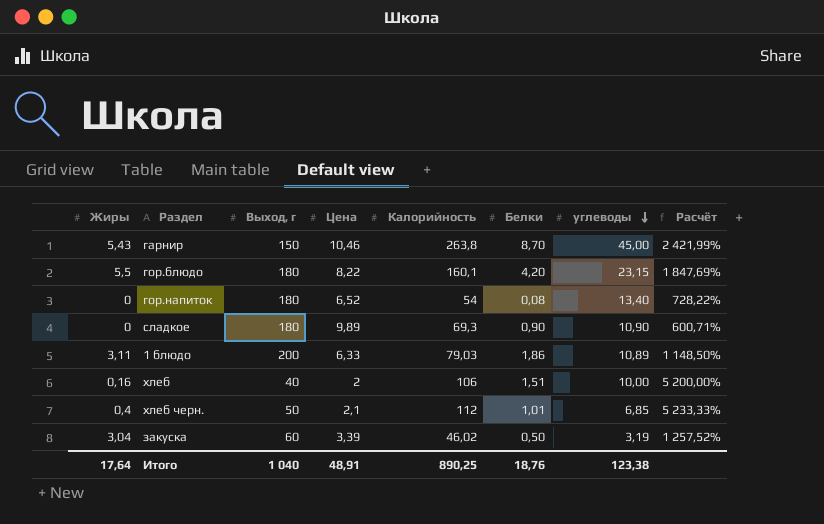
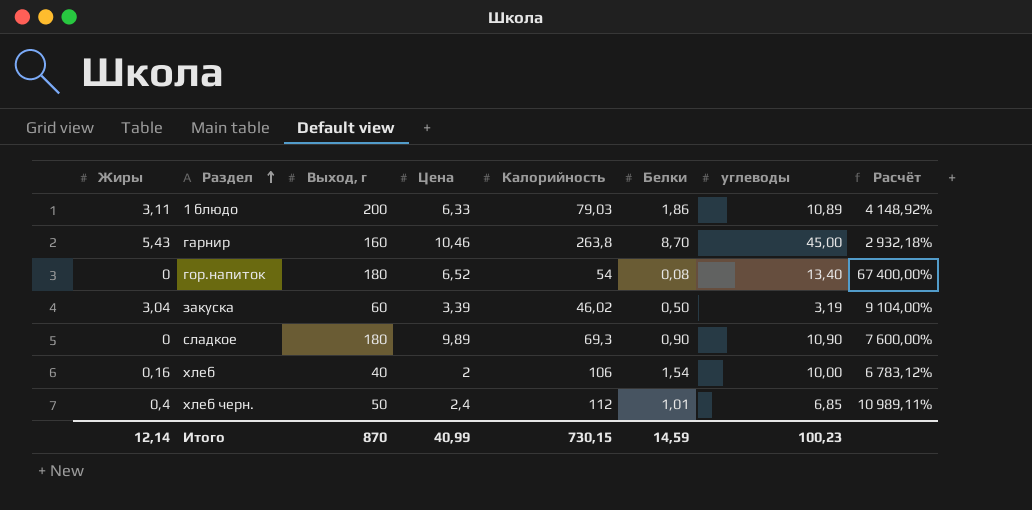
row order: углеводы descending -> Раздел ascending
column Расчёт | formula: ([Калорийность] - [Цена]) / [Цена] -> ([Калорийность] - [Белки]) / [Белки]
row гор.блюдо: 5,5 | 180 | 8,22 | 160,1 | 4,20 | 23,15 | 1 847,69% -> none
гарнир | Выход, г: 150 -> 160
хлеб | Белки: 1,51 -> 1,54
хлеб черн. | Цена: 2,1 -> 2,4
Итого | Жиры: 17,64 -> 12,14
Итого | Выход, г: 1 040 -> 870
Итого | Цена: 48,91 -> 40,99
Итого | Калорийность: 890,25 -> 730,15
Итого | Белки: 18,76 -> 14,59
Итого | углеводы: 123,38 -> 100,23

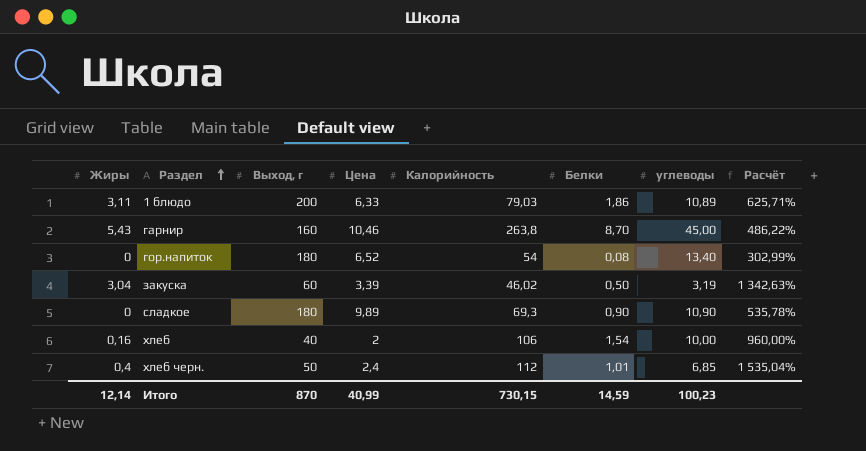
column Расчёт | formula: ([Калорийность] - [Белки]) / [Белки] -> ([Калорийность] - [углеводы]) / [углеводы]

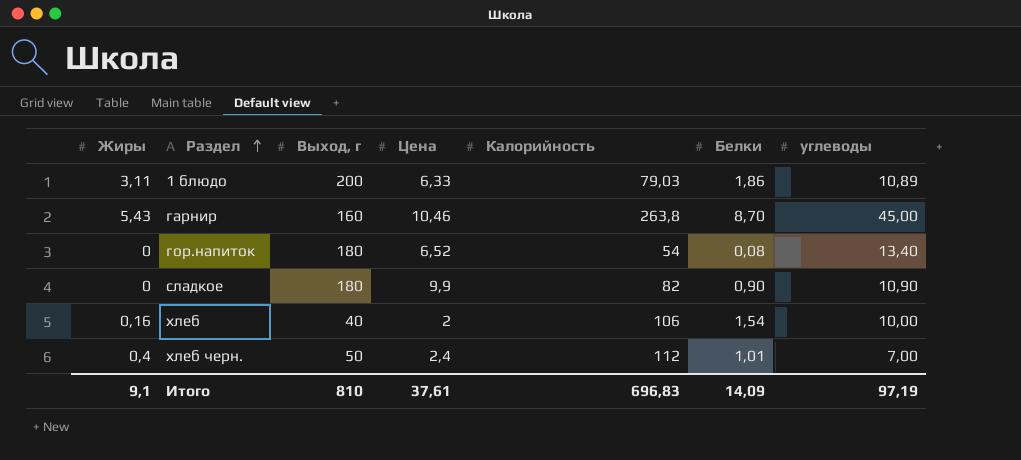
column Расчёт | formula: ([Калорийность] - [углеводы]) / [углеводы] -> none
row закуска: 3,04 | 60 | 3,39 | 46,02 | 0,50 | 3,19 | 1 342,63% -> none
сладкое | Цена: 9,89 -> 9,9
сладкое | Калорийность: 69,3 -> 82
хлеб черн. | углеводы: 6,85 -> 7,00
Итого | Жиры: 12,14 -> 9,1
Итого | Выход, г: 870 -> 810
Итого | Цена: 40,99 -> 37,61
Итого | Калорийность: 730,15 -> 696,83
Итого | Белки: 14,59 -> 14,09
Итого | углеводы: 100,23 -> 97,19

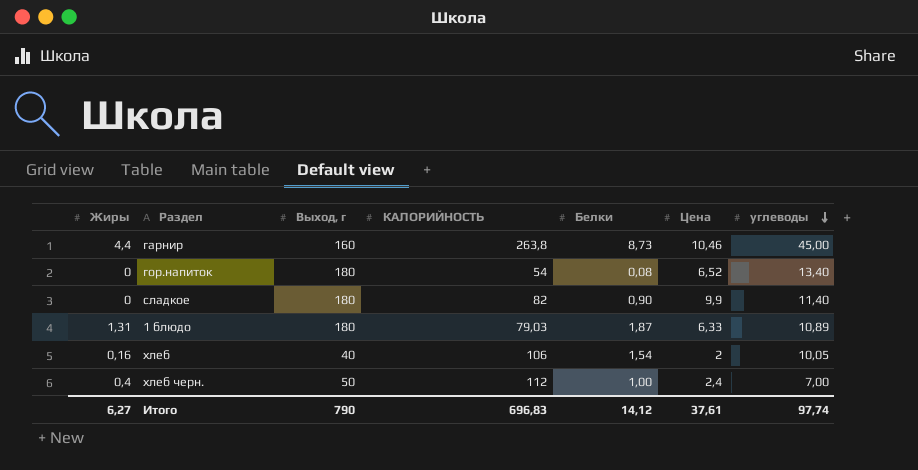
row order: Раздел ascending -> углеводы descending
column name: Калорийность -> КАЛОРИЙНОСТЬ
column Цена | position: 4 -> 6
гарнир | Жиры: 5,43 -> 4,4
гарнир | Белки: 8,70 -> 8,73
сладкое | углеводы: 10,90 -> 11,40
1 блюдо | Жиры: 3,11 -> 1,31
1 блюдо | Выход, г: 200 -> 180
1 блюдо | Белки: 1,86 -> 1,87
хлеб | углеводы: 10,00 -> 10,05
хлеб черн. | Белки: 1,01 -> 1,00
Итого | Жиры: 9,1 -> 6,27
Итого | Выход, г: 810 -> 790
Итого | Белки: 14,09 -> 14,12
Итого | углеводы: 97,19 -> 97,74

